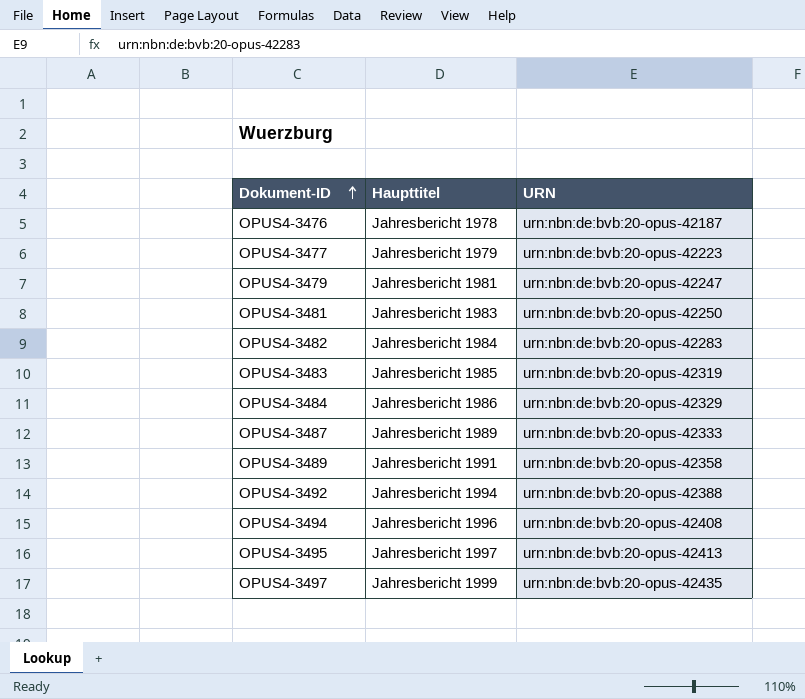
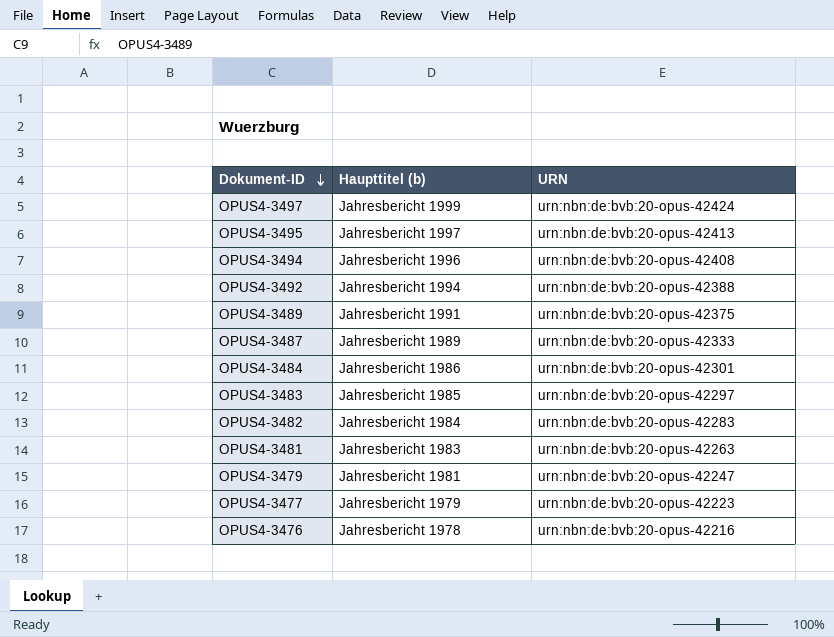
row order: Dokument-ID ascending -> Dokument-ID descending
column name: Haupttitel -> Haupttitel (b)
OPUS4-3497 | URN: urn:nbn:de:bvb:20-opus-42435 -> urn:nbn:de:bvb:20-opus-42424
OPUS4-3489 | URN: urn:nbn:de:bvb:20-opus-42358 -> urn:nbn:de:bvb:20-opus-42375
OPUS4-3484 | URN: urn:nbn:de:bvb:20-opus-42329 -> urn:nbn:de:bvb:20-opus-42301
OPUS4-3483 | URN: urn:nbn:de:bvb:20-opus-42319 -> urn:nbn:de:bvb:20-opus-42297
OPUS4-3481 | URN: urn:nbn:de:bvb:20-opus-42250 -> urn:nbn:de:bvb:20-opus-42263
OPUS4-3476 | URN: urn:nbn:de:bvb:20-opus-42187 -> urn:nbn:de:bvb:20-opus-42216

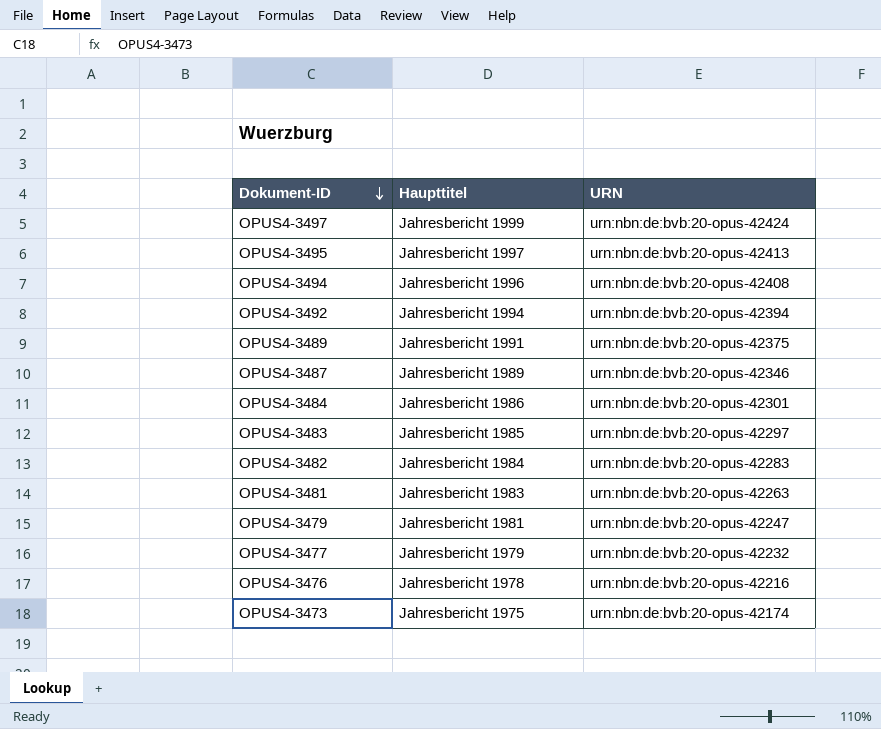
column name: Haupttitel (b) -> Haupttitel
OPUS4-3492 | URN: urn:nbn:de:bvb:20-opus-42388 -> urn:nbn:de:bvb:20-opus-42394
OPUS4-3487 | URN: urn:nbn:de:bvb:20-opus-42333 -> urn:nbn:de:bvb:20-opus-42346
OPUS4-3477 | URN: urn:nbn:de:bvb:20-opus-42223 -> urn:nbn:de:bvb:20-opus-42232
row OPUS4-3473: none -> Jahresbericht 1975 | urn:nbn:de:bvb:20-opus-42174

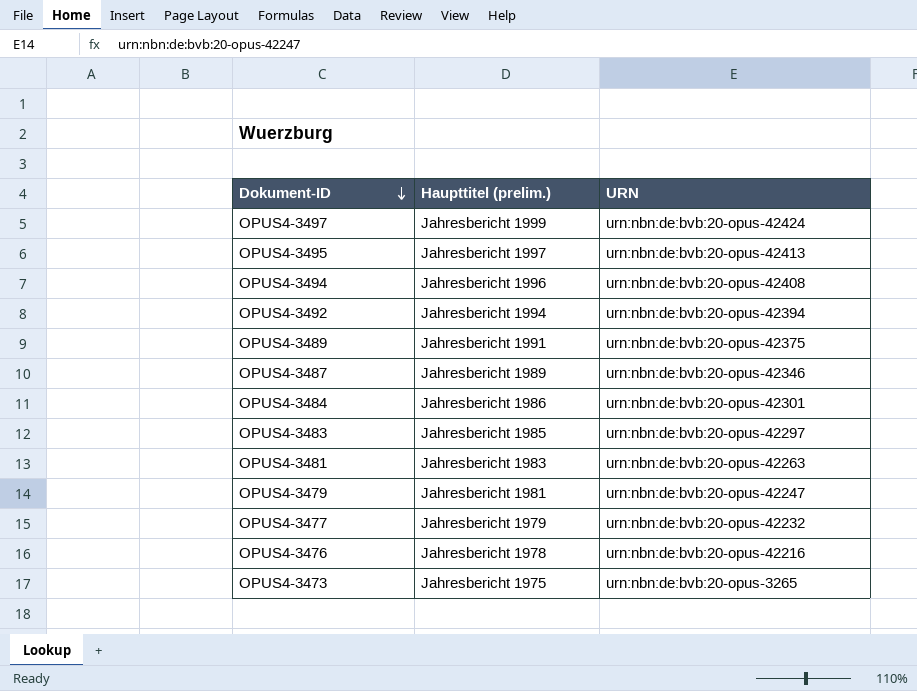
column name: Haupttitel -> Haupttitel (prelim.)
row OPUS4-3482: Jahresbericht 1984 | urn:nbn:de:bvb:20-opus-42283 -> none
OPUS4-3473 | URN: urn:nbn:de:bvb:20-opus-42174 -> urn:nbn:de:bvb:20-opus-3265

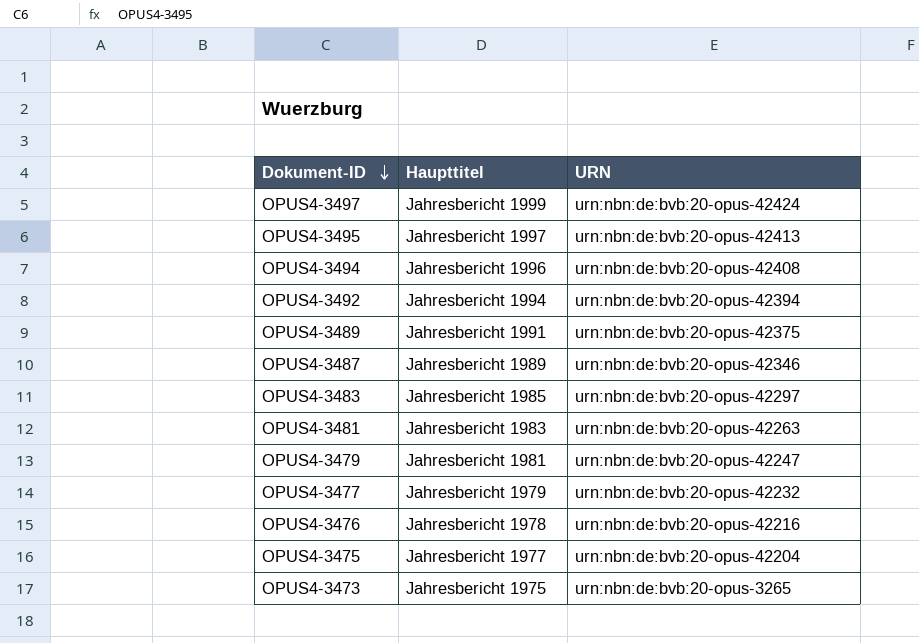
column name: Haupttitel (prelim.) -> Haupttitel
row OPUS4-3484: Jahresbericht 1986 | urn:nbn:de:bvb:20-opus-42301 -> none
row OPUS4-3475: none -> Jahresbericht 1977 | urn:nbn:de:bvb:20-opus-42204

